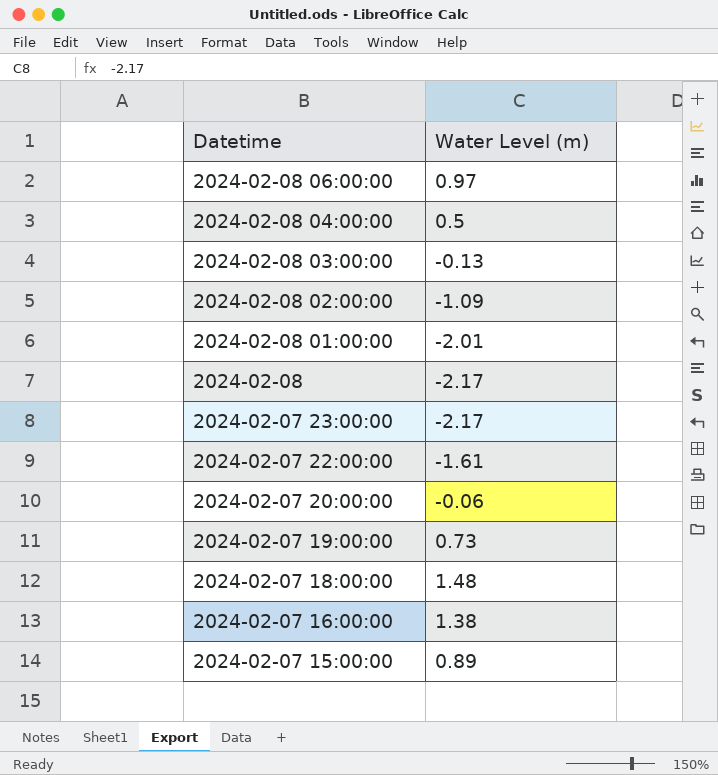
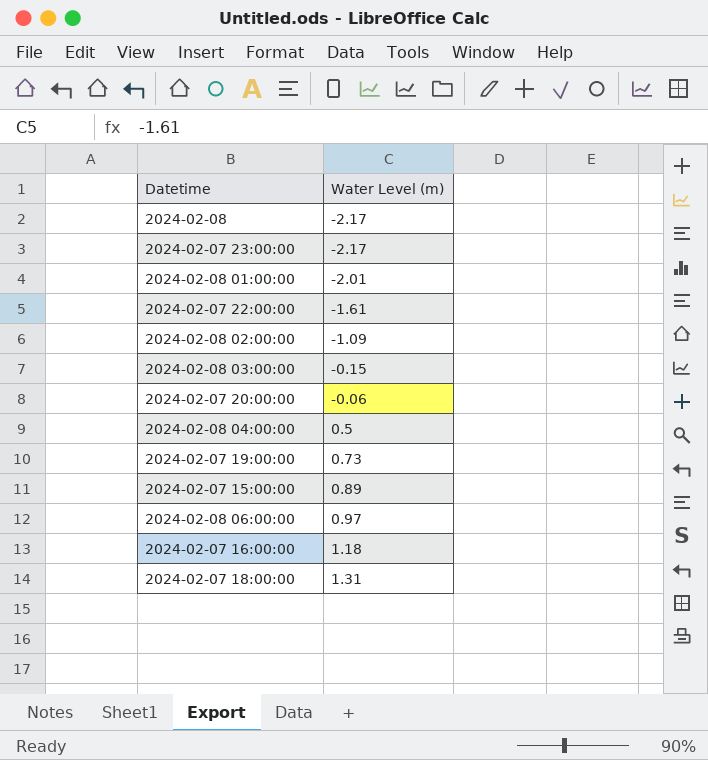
row order: Datetime descending -> Water Level (m) ascending
2024-02-08 03:00:00 | Water Level (m): -0.13 -> -0.15
2024-02-07 16:00:00 | Water Level (m): 1.38 -> 1.18
2024-02-07 18:00:00 | Water Level (m): 1.48 -> 1.31

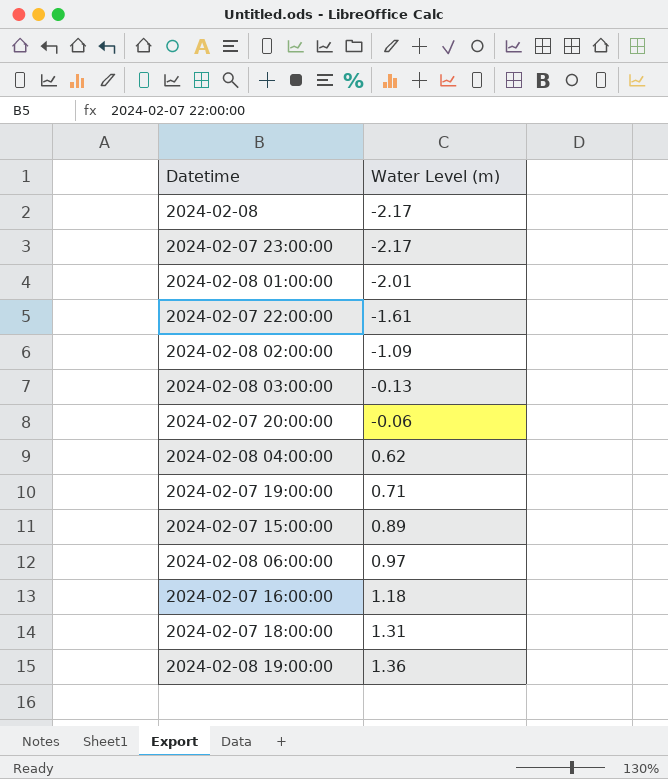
2024-02-08 03:00:00 | Water Level (m): -0.15 -> -0.13
2024-02-08 04:00:00 | Water Level (m): 0.5 -> 0.62
2024-02-07 19:00:00 | Water Level (m): 0.73 -> 0.71
row 2024-02-08 19:00:00: none -> 1.36

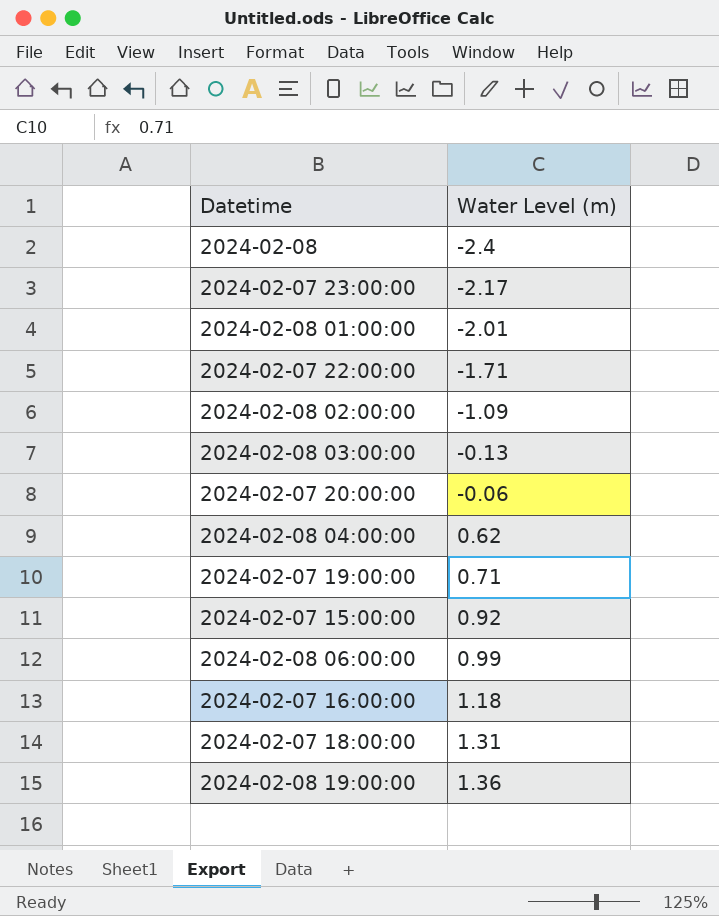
2024-02-08 | Water Level (m): -2.17 -> -2.4
2024-02-07 22:00:00 | Water Level (m): -1.61 -> -1.71
2024-02-07 15:00:00 | Water Level (m): 0.89 -> 0.92
2024-02-08 06:00:00 | Water Level (m): 0.97 -> 0.99

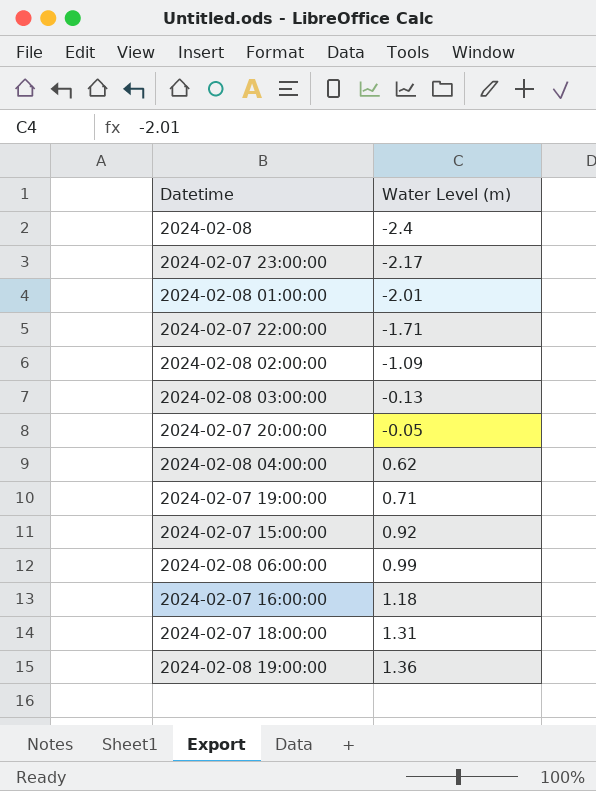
2024-02-07 20:00:00 | Water Level (m): -0.06 -> -0.05

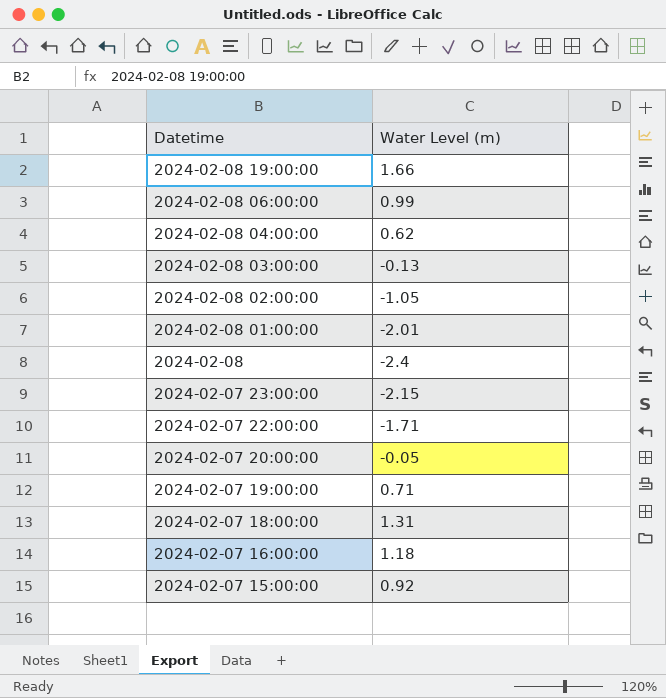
row order: Water Level (m) ascending -> Datetime descending
2024-02-08 19:00:00 | Water Level (m): 1.36 -> 1.66
2024-02-08 02:00:00 | Water Level (m): -1.09 -> -1.05
2024-02-07 23:00:00 | Water Level (m): -2.17 -> -2.15

